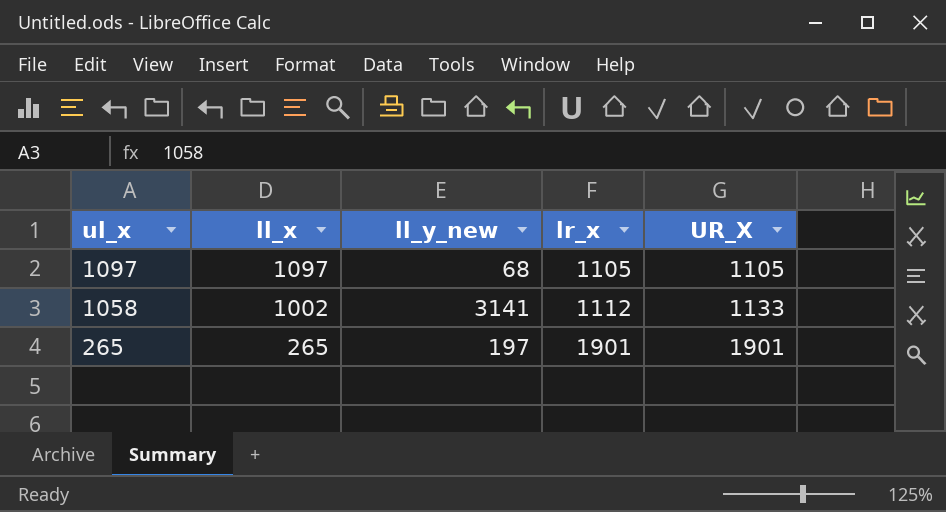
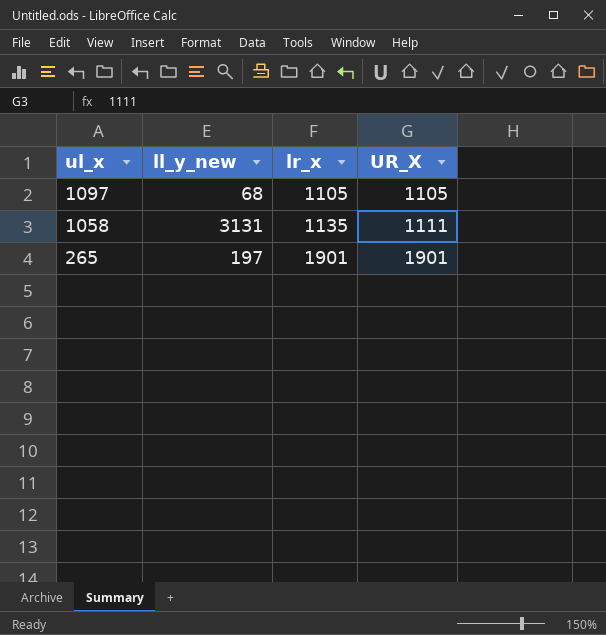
column ll_x | position: 2 -> none
1058 | ll_y_new: 3141 -> 3131
1058 | lr_x: 1112 -> 1135
1058 | UR_X: 1133 -> 1111

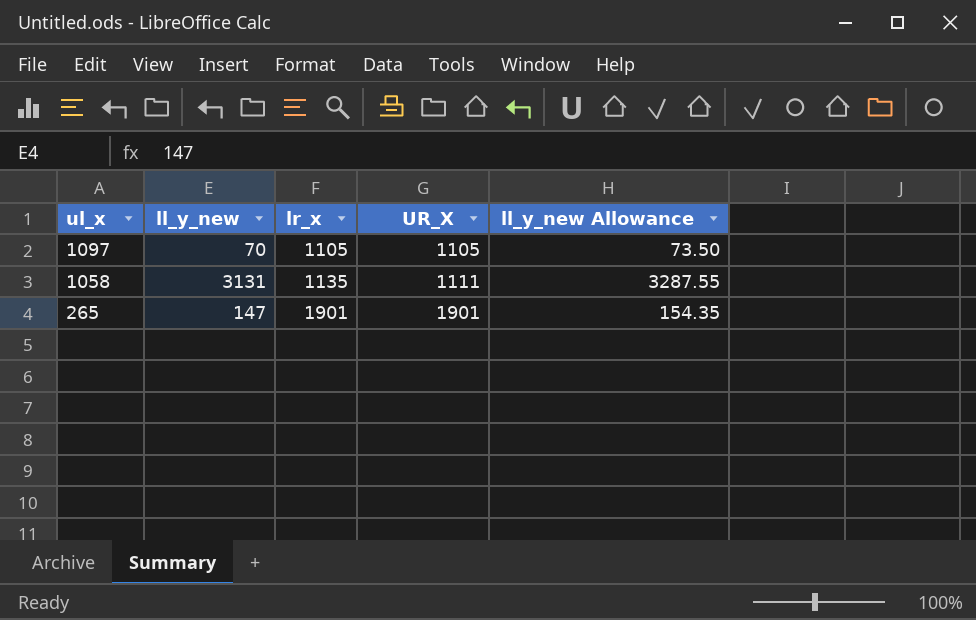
column ll_y_new Allowance | formula: none -> [ll_y_new] * 1.05
1097 | ll_y_new: 68 -> 70
265 | ll_y_new: 197 -> 147

